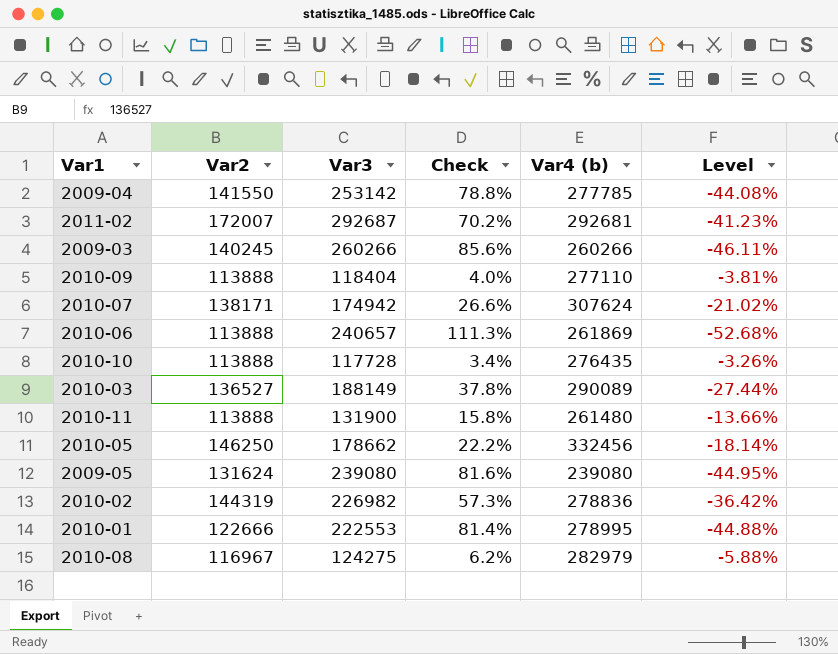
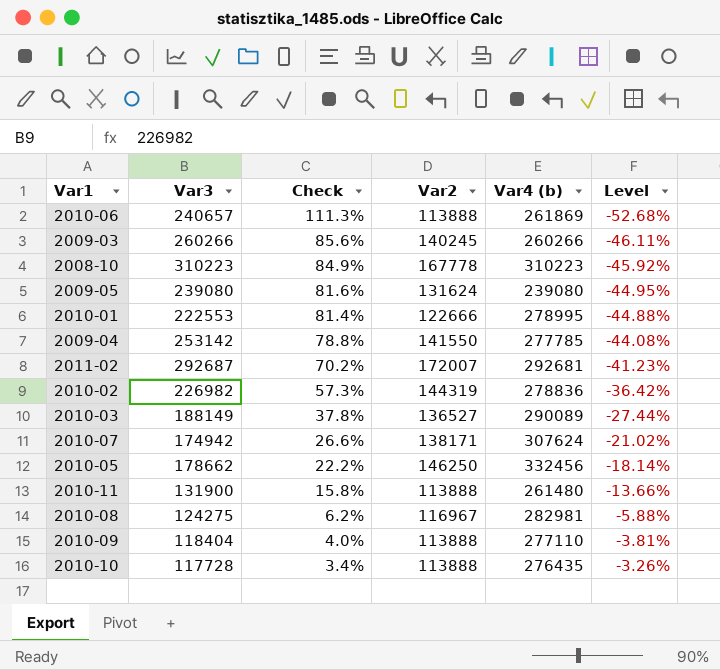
row order: none -> Check descending
column Var2 | position: 2 -> 4
row 2008-10: none -> 310223 | 84.9% | 167778 | 310223 | -45.92%
2010-08 | Var4 (b): 282979 -> 282981

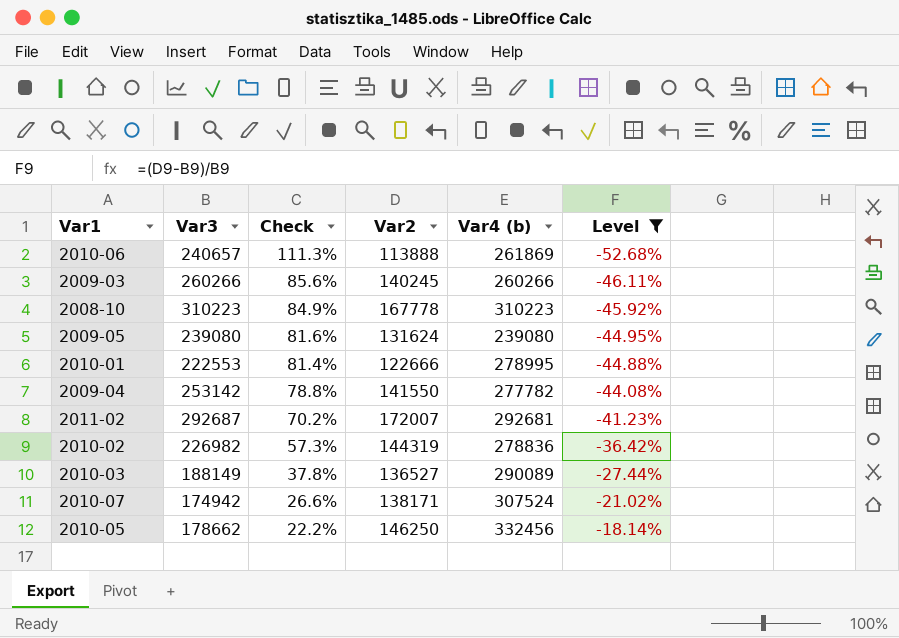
filter: none -> Level <= -18.14%
2009-04 | Var4 (b): 277785 -> 277782
2010-07 | Var4 (b): 307624 -> 307524

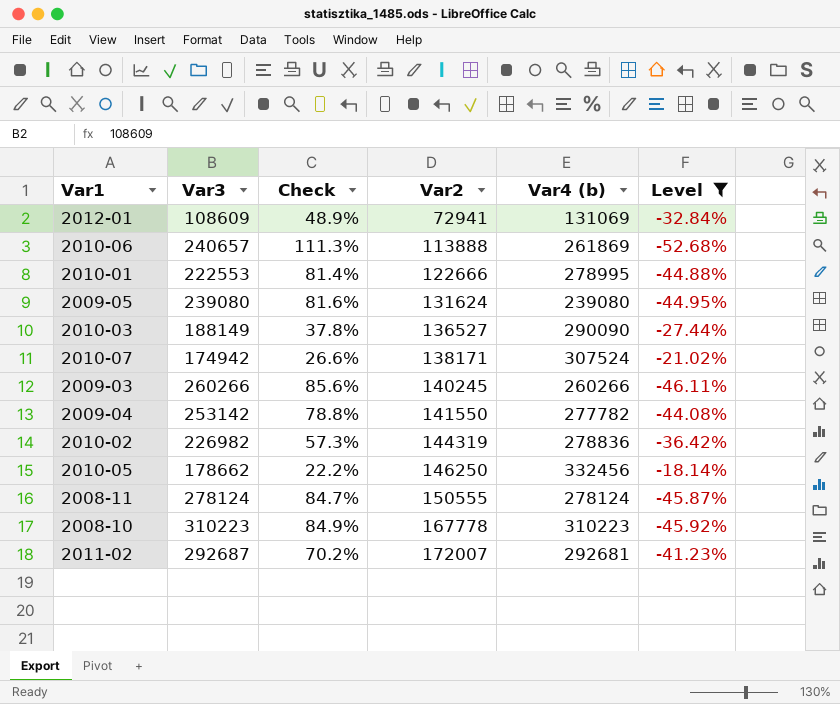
row order: Check descending -> Var2 ascending
row 2012-01: none -> 108609 | 48.9% | 72941 | 131069 | -32.84%
2010-03 | Var4 (b): 290089 -> 290090
row 2008-11: none -> 278124 | 84.7% | 150555 | 278124 | -45.87%

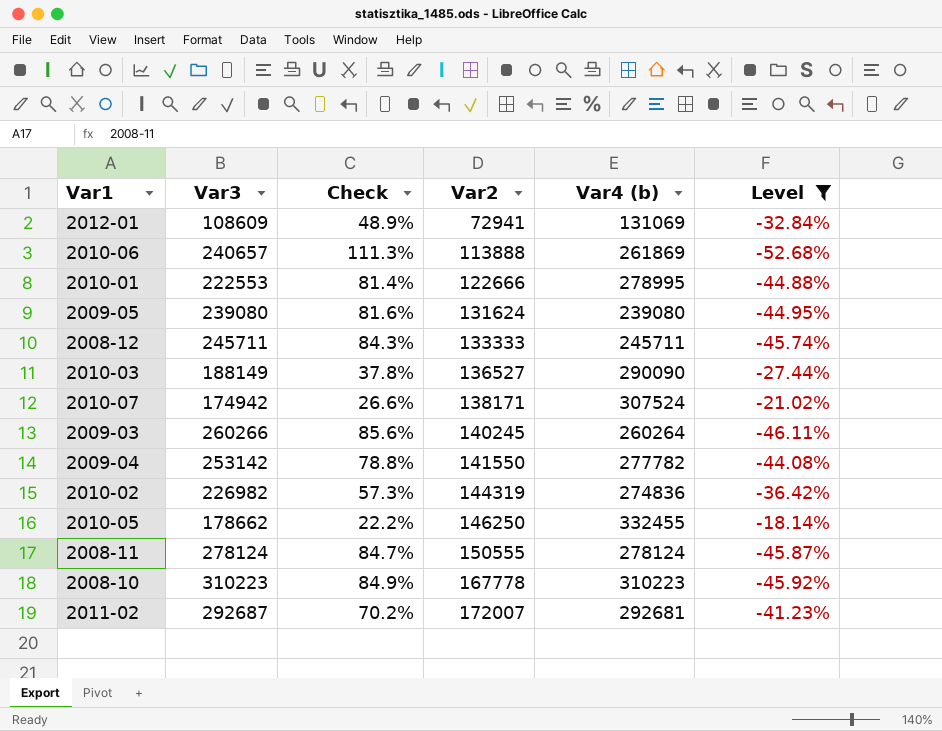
row 2008-12: none -> 245711 | 84.3% | 133333 | 245711 | -45.74%
2009-03 | Var4 (b): 260266 -> 260264
2010-02 | Var4 (b): 278836 -> 274836
2010-05 | Var4 (b): 332456 -> 332455

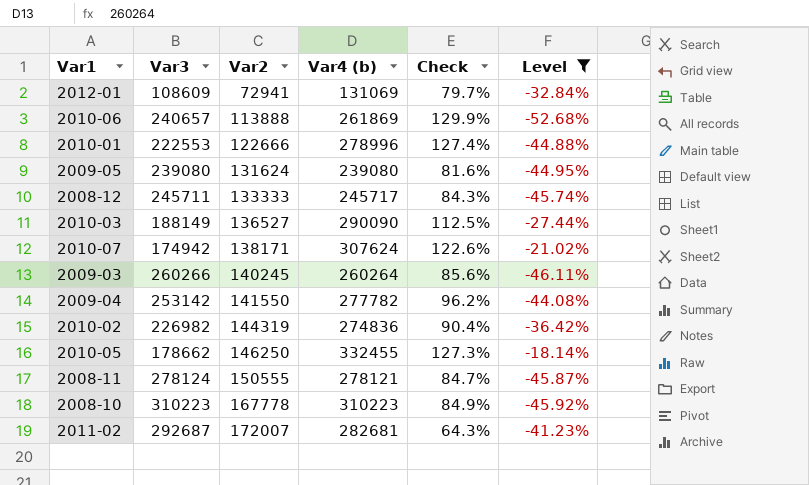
column Check | formula: ([Var3] - [Var2]) / [Var2] -> ([Var4 (b)] - [Var2]) / [Var2]
column Check | position: 3 -> 5
2010-01 | Var4 (b): 278995 -> 278996
2008-12 | Var4 (b): 245711 -> 245717
2010-07 | Var4 (b): 307524 -> 307624
2008-11 | Var4 (b): 278124 -> 278121
2011-02 | Var4 (b): 292681 -> 282681

